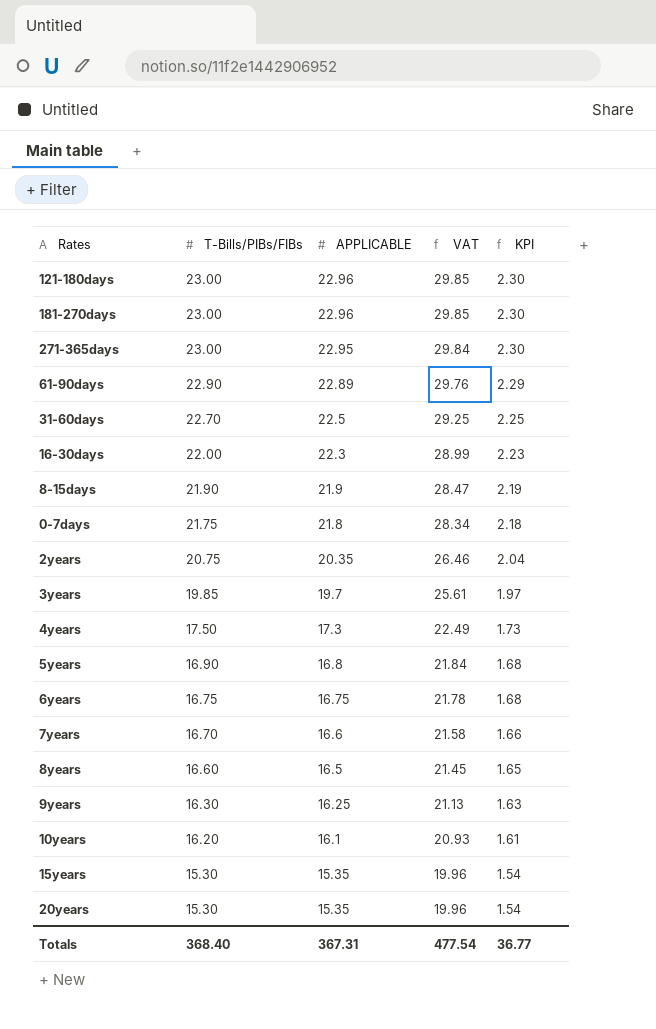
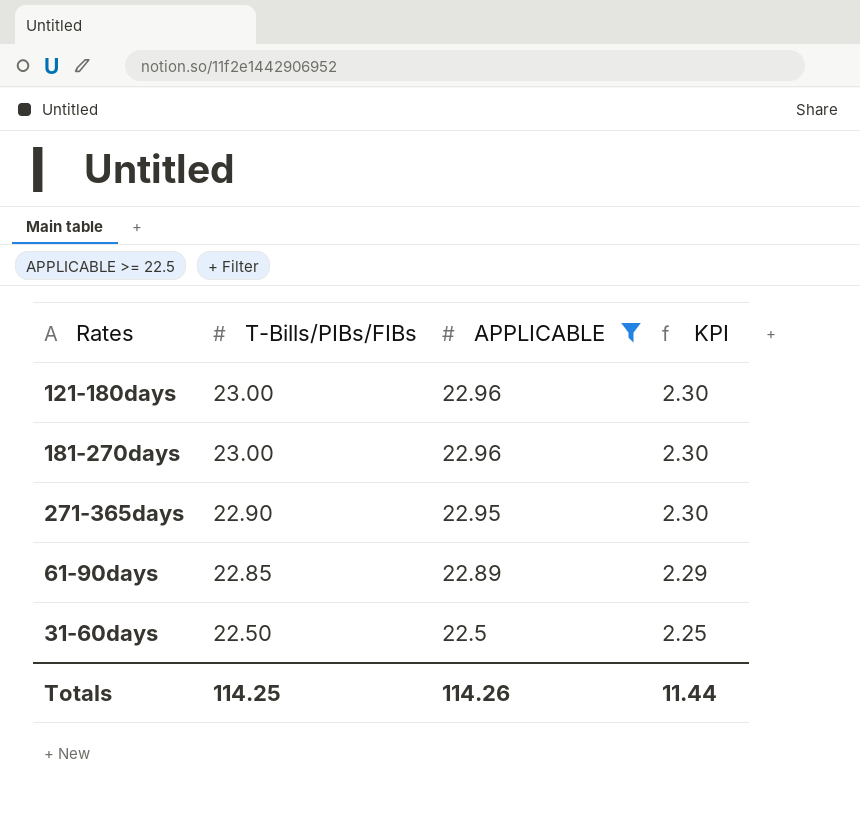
filter: none -> APPLICABLE >= 22.5
column VAT | formula: [APPLICABLE] * 1.3 -> none
271-365days | T-Bills/PIBs/FIBs: 23.00 -> 22.90
61-90days | T-Bills/PIBs/FIBs: 22.90 -> 22.85
31-60days | T-Bills/PIBs/FIBs: 22.70 -> 22.50
Totals | T-Bills/PIBs/FIBs: 368.40 -> 114.25
Totals | APPLICABLE: 367.31 -> 114.26
Totals | KPI: 36.77 -> 11.44

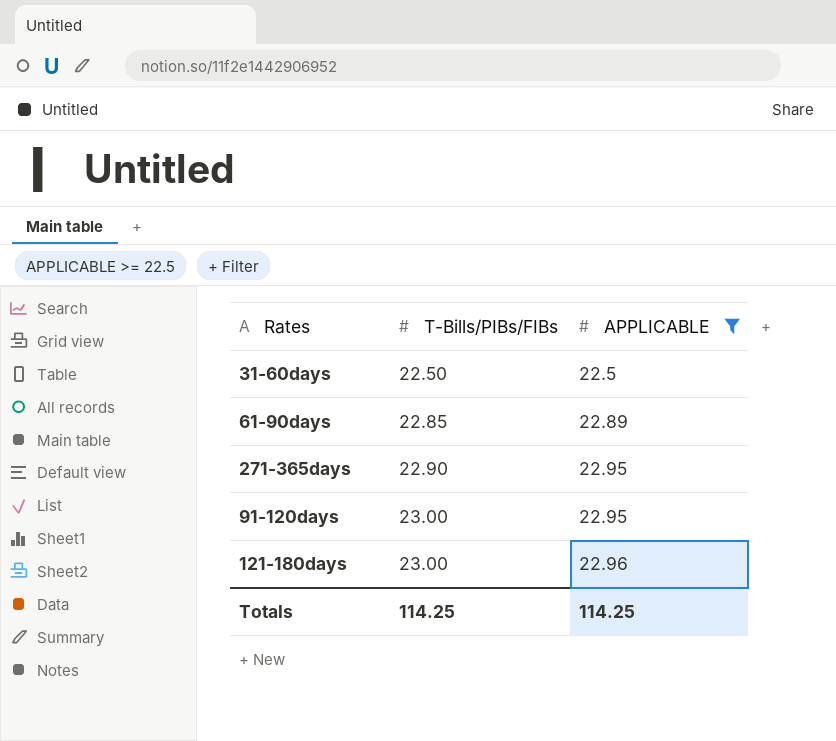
row order: T-Bills/PIBs/FIBs descending -> T-Bills/PIBs/FIBs ascending
column KPI | formula: [APPLICABLE] * 0.1 -> none
row 181-270days: 23.00 | 22.96 | 2.30 -> none
row 91-120days: none -> 23.00 | 22.95
Totals | APPLICABLE: 114.26 -> 114.25

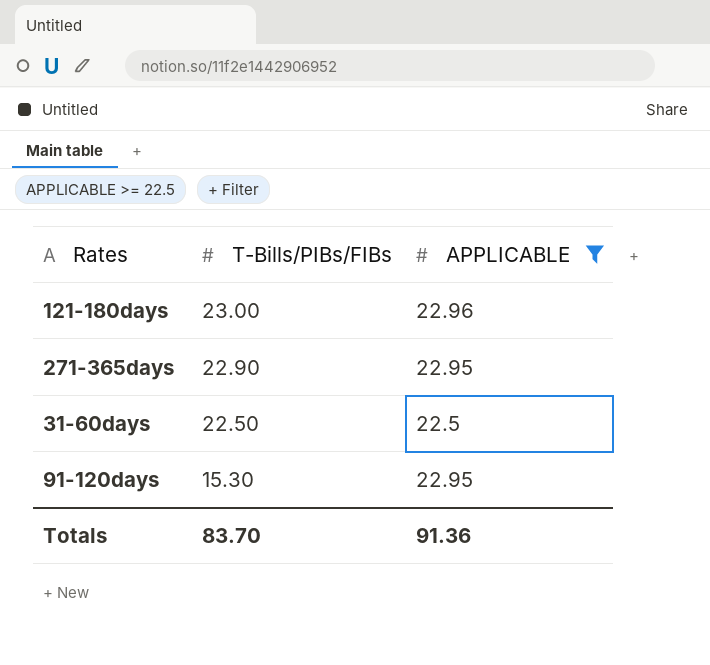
row order: T-Bills/PIBs/FIBs ascending -> T-Bills/PIBs/FIBs descending
row 61-90days: 22.85 | 22.89 -> none
91-120days | T-Bills/PIBs/FIBs: 23.00 -> 15.30
Totals | T-Bills/PIBs/FIBs: 114.25 -> 83.70
Totals | APPLICABLE: 114.25 -> 91.36

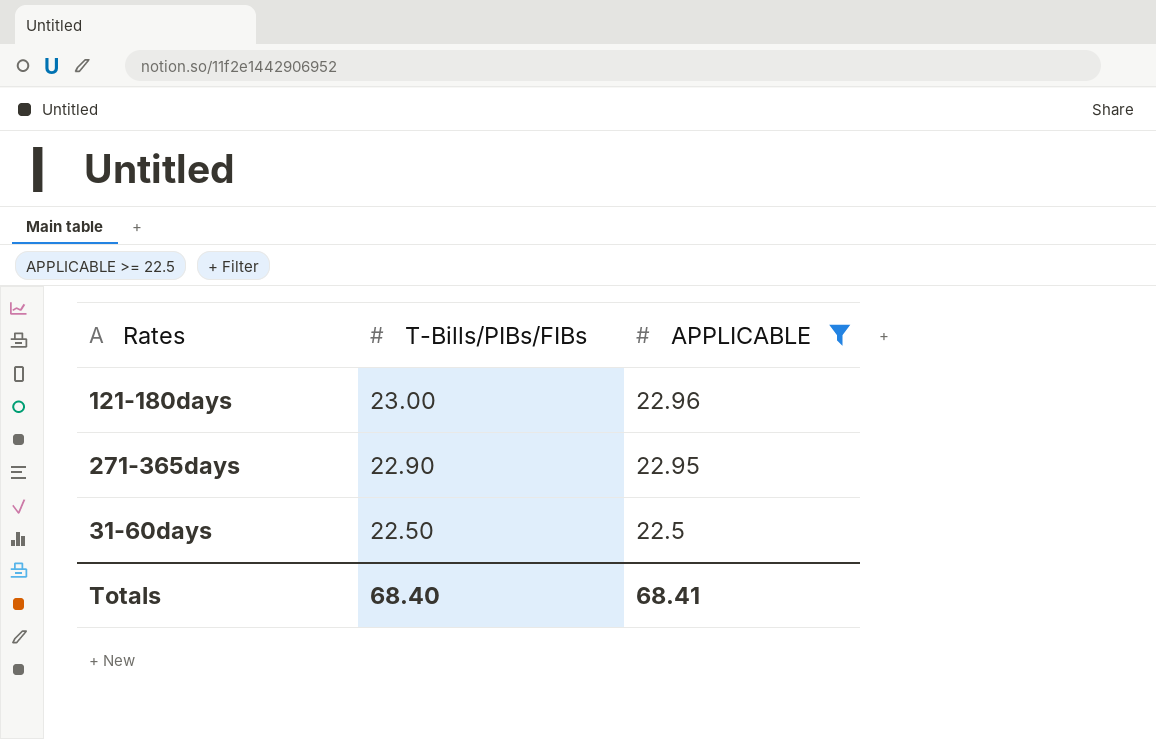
row 91-120days: 15.30 | 22.95 -> none
Totals | T-Bills/PIBs/FIBs: 83.70 -> 68.40
Totals | APPLICABLE: 91.36 -> 68.41

